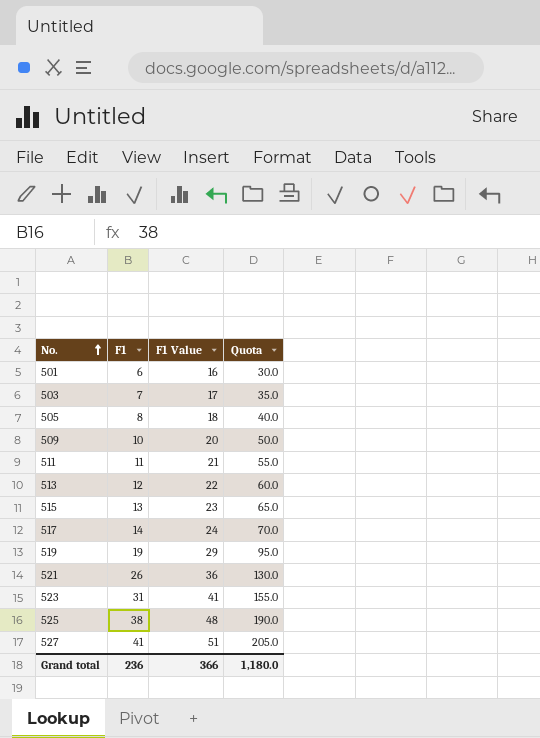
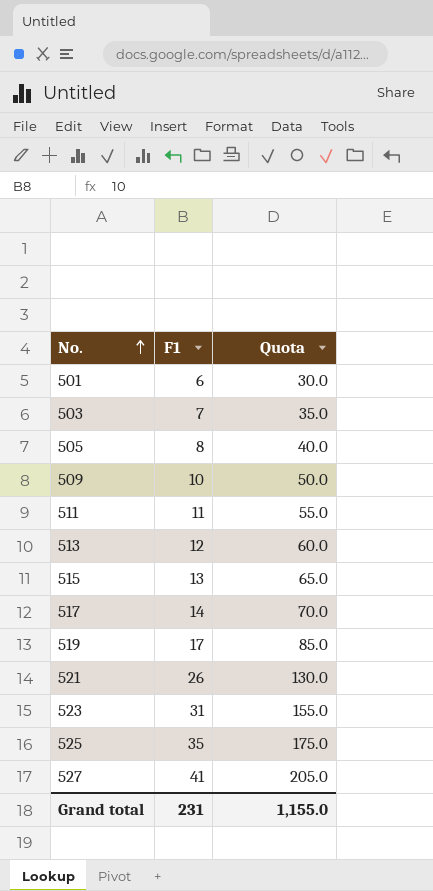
column F1 Value | formula: [F1] + 10 -> none
519 | F1: 19 -> 17
519 | Quota: 95.0 -> 85.0
525 | F1: 38 -> 35
525 | Quota: 190.0 -> 175.0
Grand total | F1: 236 -> 231
Grand total | Quota: 1,180.0 -> 1,155.0

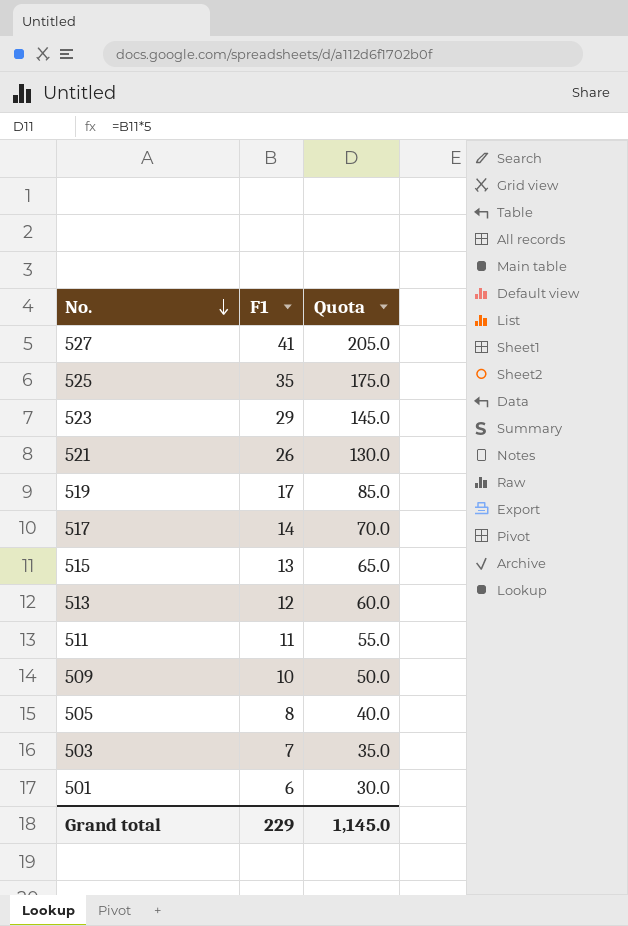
row order: No. ascending -> No. descending
523 | F1: 31 -> 29
523 | Quota: 155.0 -> 145.0
Grand total | F1: 231 -> 229
Grand total | Quota: 1,155.0 -> 1,145.0

